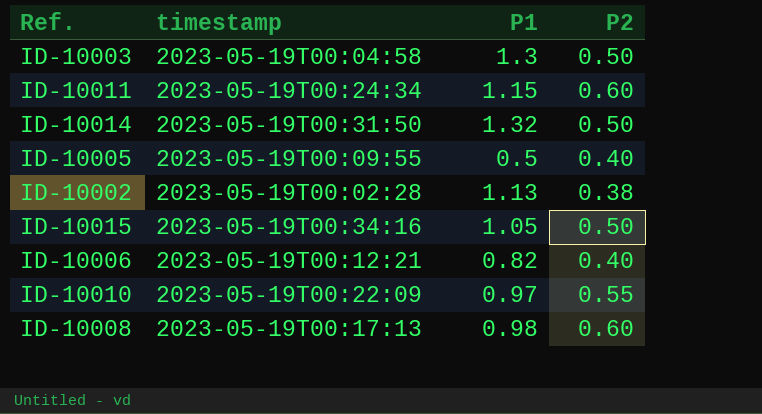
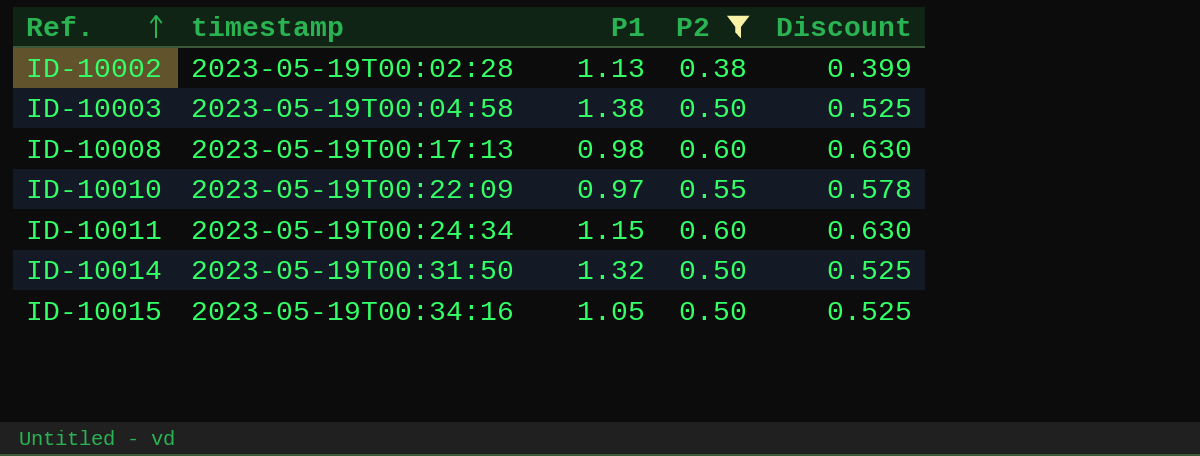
filter: none -> P2 != 0.40
row order: none -> Ref. ascending
column Discount | formula: none -> [P2] * 1.05
ID-10003 | P1: 1.3 -> 1.38

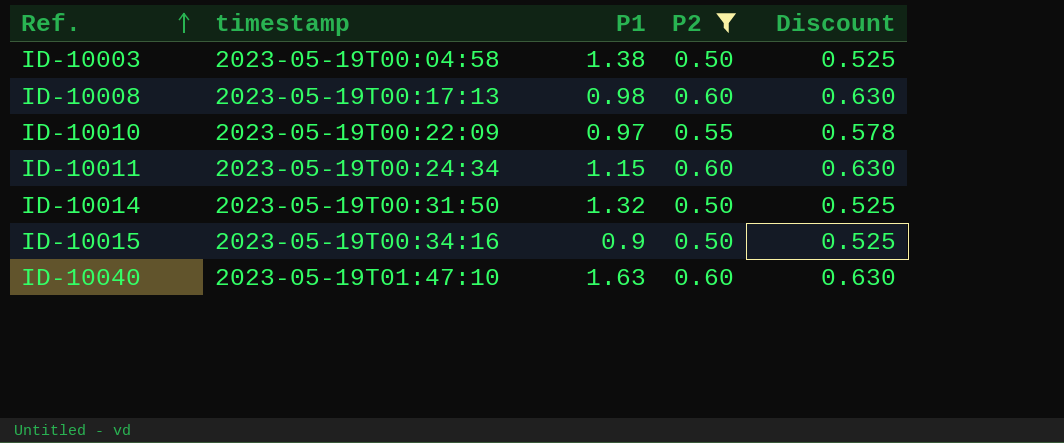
row ID-10002: 2023-05-19T00:02:28 | 1.13 | 0.38 | 0.399 -> none
ID-10015 | P1: 1.05 -> 0.9
row ID-10040: none -> 2023-05-19T01:47:10 | 1.63 | 0.60 | 0.630

